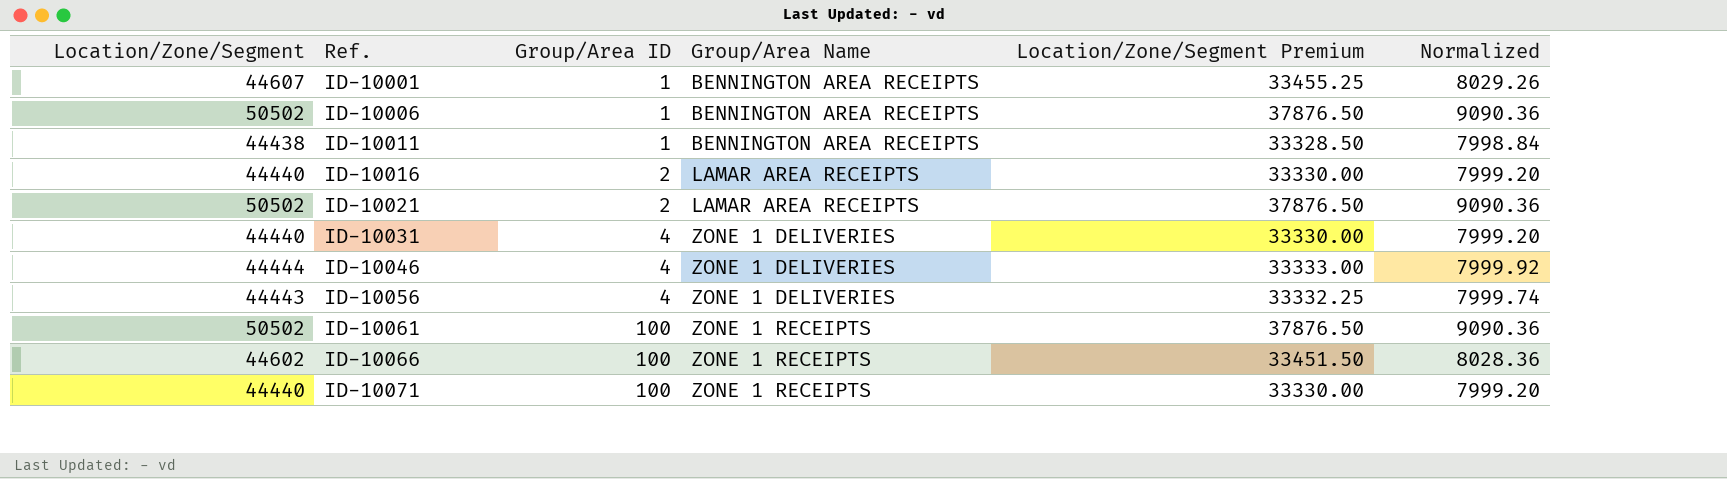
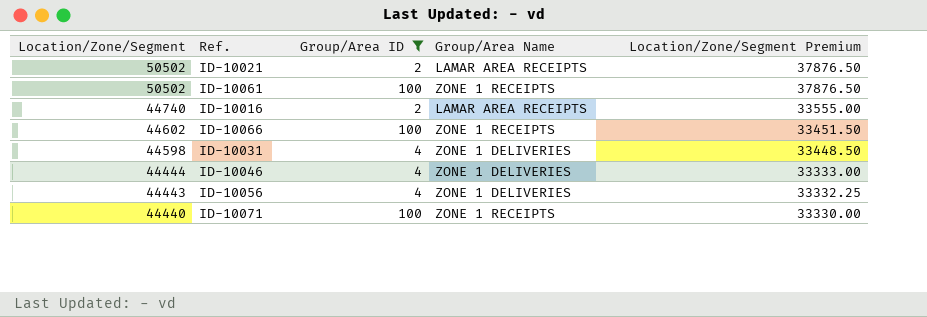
filter: none -> Group/Area ID != 1
row order: Ref. ascending -> Location/Zone/Segment descending
column Normalized | formula: [Location/Zone/Segment] * 0.18 -> none
ID-10016 | Location/Zone/Segment: 44440 -> 44740
ID-10016 | Location/Zone/Segment Premium: 33330.00 -> 33555.00
ID-10031 | Location/Zone/Segment: 44440 -> 44598
ID-10031 | Location/Zone/Segment Premium: 33330.00 -> 33448.50

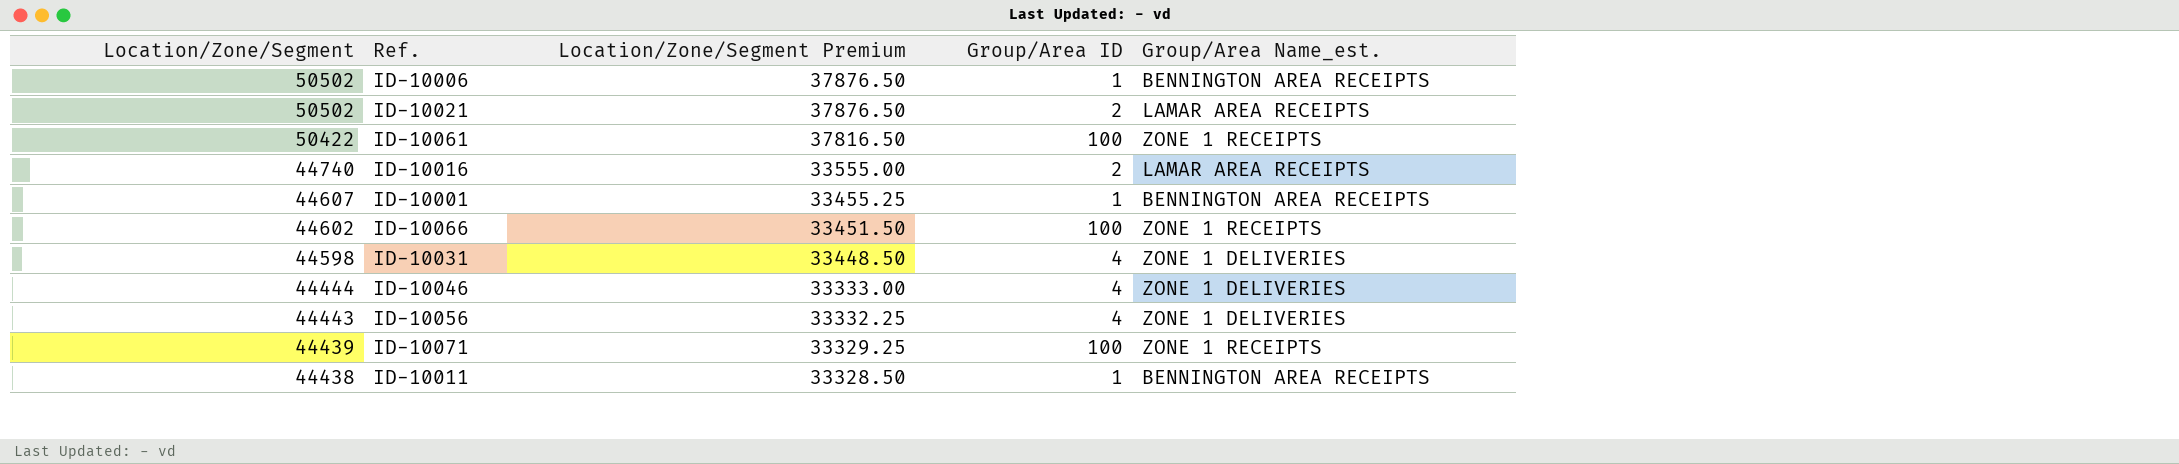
filter: Group/Area ID != 1 -> none
column Location/Zone/Segment Premium | position: 5 -> 3
column name: Group/Area Name -> Group/Area Name_est.
ID-10061 | Location/Zone/Segment: 50502 -> 50422
ID-10061 | Location/Zone/Segment Premium: 37876.50 -> 37816.50
ID-10071 | Location/Zone/Segment: 44440 -> 44439
ID-10071 | Location/Zone/Segment Premium: 33330.00 -> 33329.25

